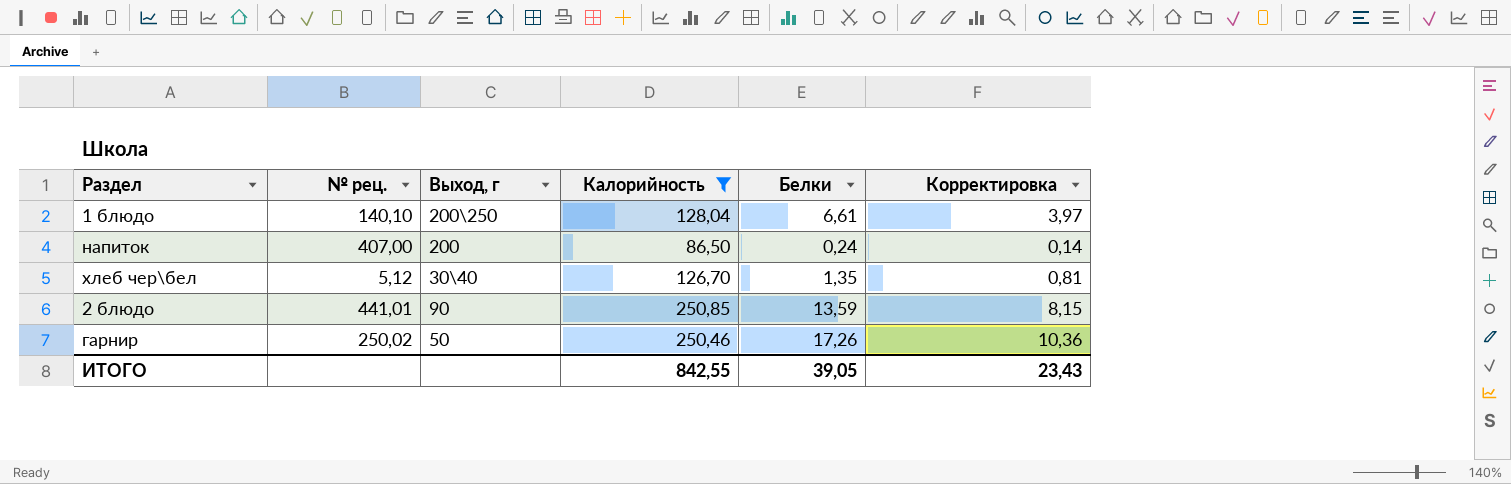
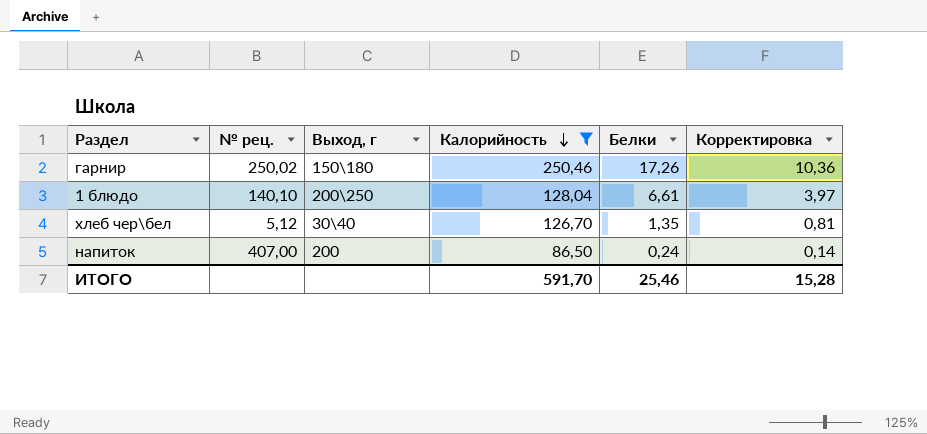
row order: none -> Калорийность descending
row 2 блюдо: 441,01 | 90 | 250,85 | 13,59 | 8,15 -> none
гарнир | Выход, г: 50 -> 150\180
ИТОГО | Калорийность: 842,55 -> 591,70
ИТОГО | Белки: 39,05 -> 25,46
ИТОГО | Корректировка: 23,43 -> 15,28

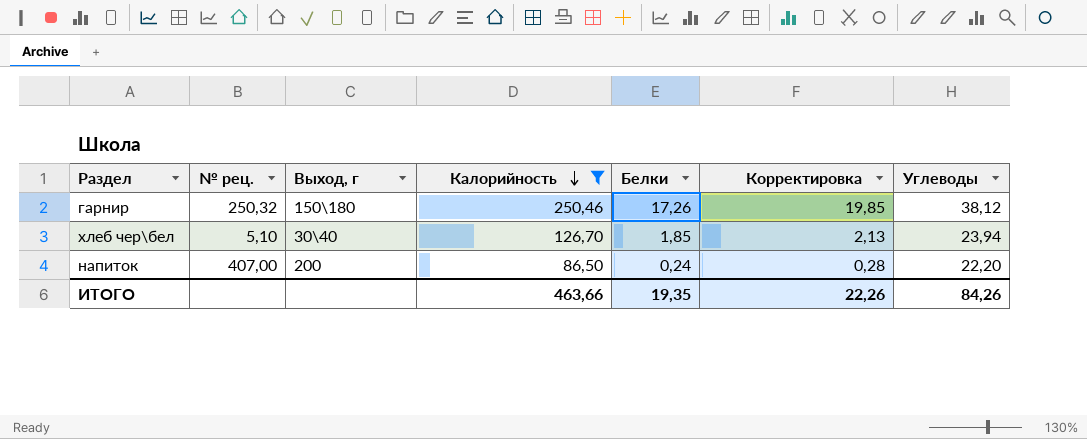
column Корректировка | formula: [Белки] * 0,6 -> [Белки] * 1,15
column Углеводы | position: none -> 7
row 1 блюдо: 140,10 | 200\250 | 128,04 | 6,61 | 3,97 -> none
гарнир | № рец.: 250,02 -> 250,32
хлеб чер\бел | № рец.: 5,12 -> 5,10
хлеб чер\бел | Белки: 1,35 -> 1,85
ИТОГО | Калорийность: 591,70 -> 463,66
ИТОГО | Белки: 25,46 -> 19,35
ИТОГО | Корректировка: 15,28 -> 22,26

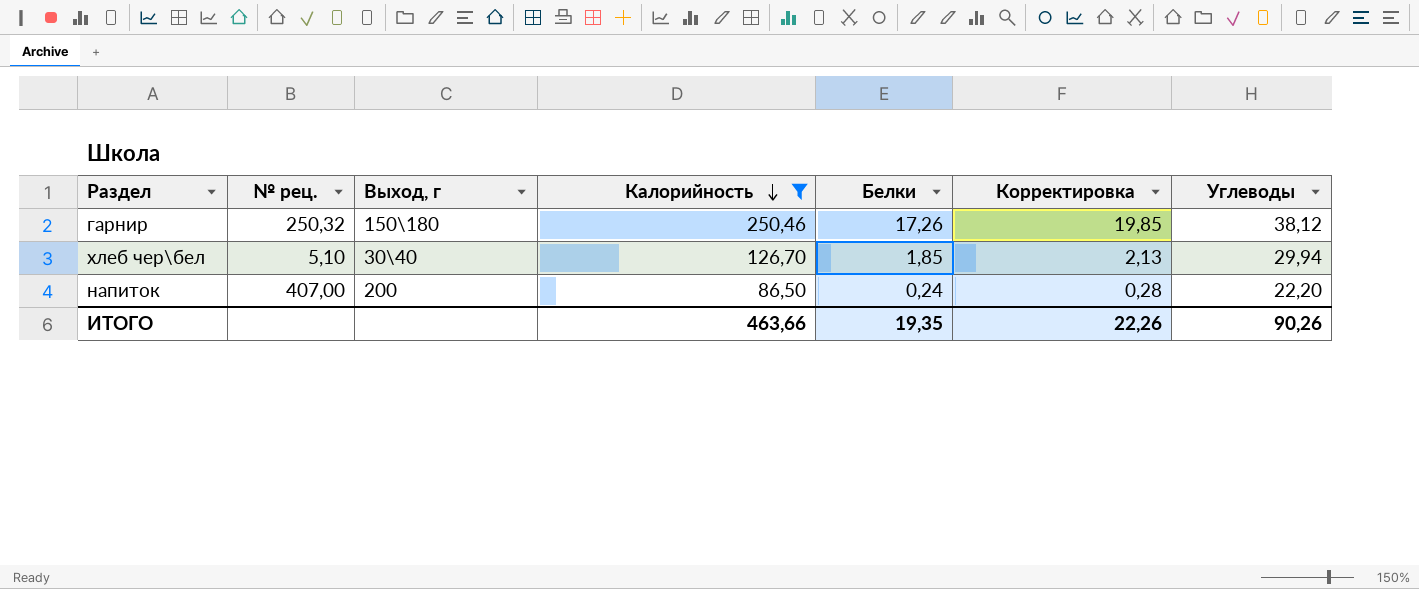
хлеб чер\бел | Углеводы: 23,94 -> 29,94
ИТОГО | Углеводы: 84,26 -> 90,26

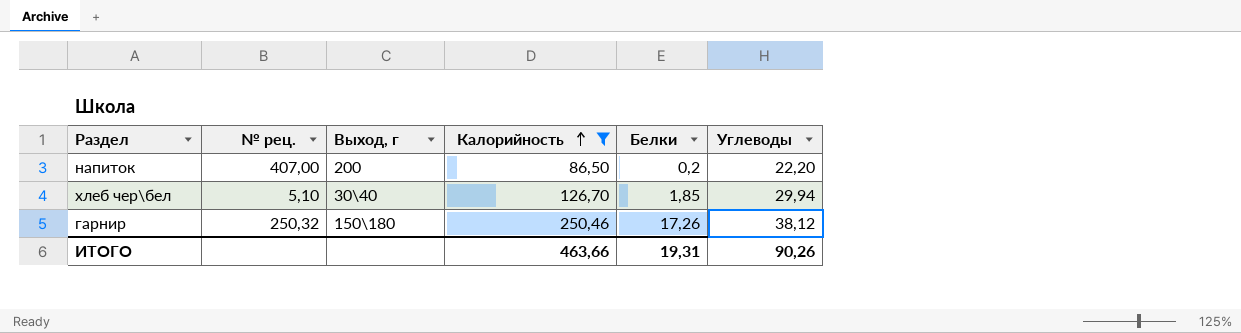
row order: Калорийность descending -> Калорийность ascending
column Корректировка | formula: [Белки] * 1,15 -> none
напиток | Белки: 0,24 -> 0,2
ИТОГО | Белки: 19,35 -> 19,31

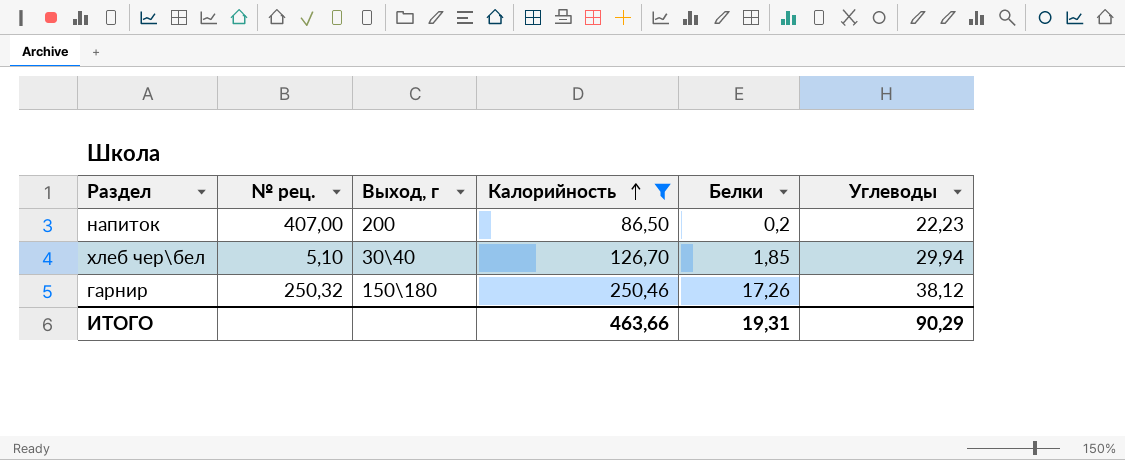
напиток | Углеводы: 22,20 -> 22,23
ИТОГО | Углеводы: 90,26 -> 90,29

